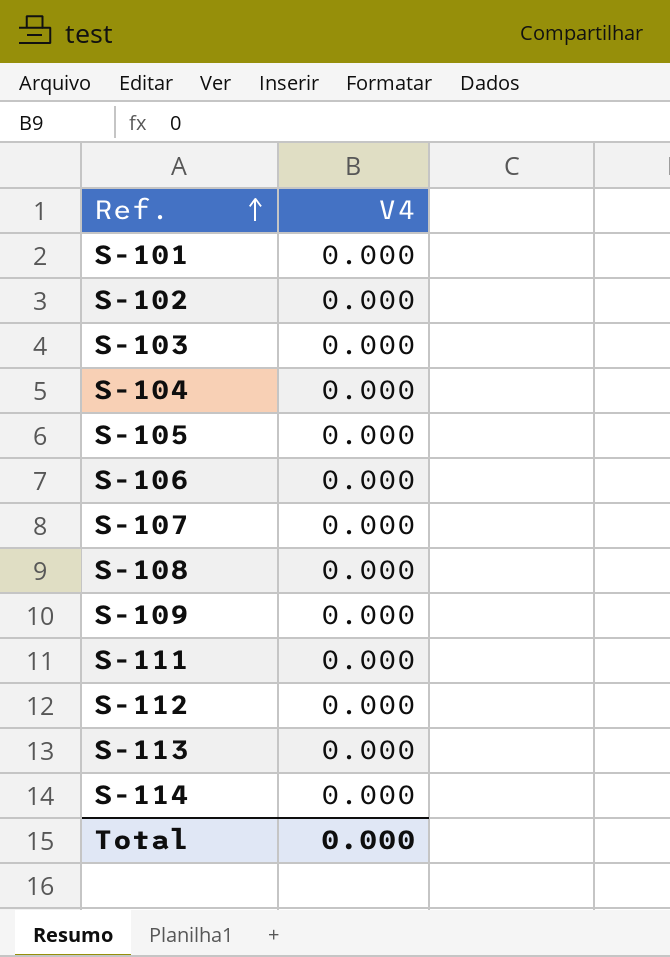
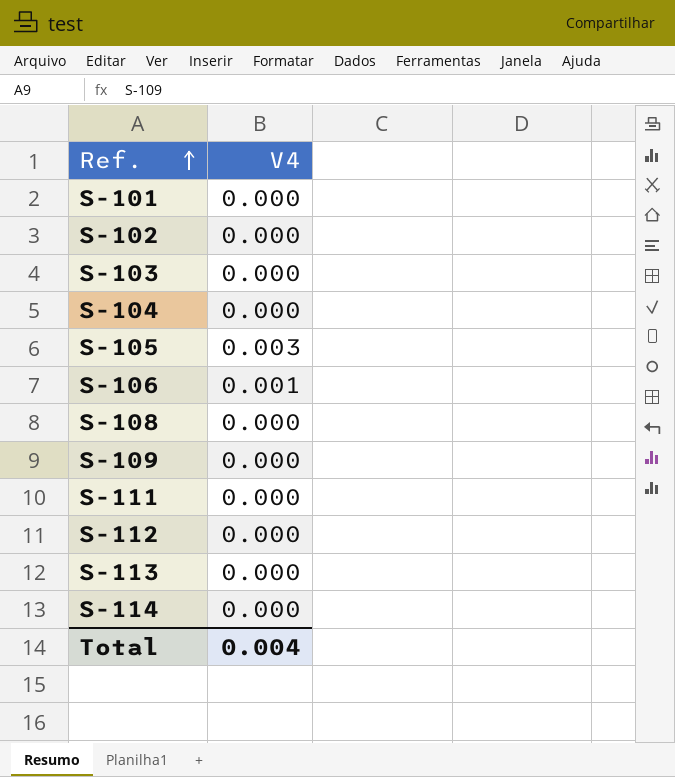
row S-107: 0.000 -> none
S-105 | V4: 0.000 -> 0.003
S-106 | V4: 0.000 -> 0.001
Total | V4: 0.000 -> 0.004

